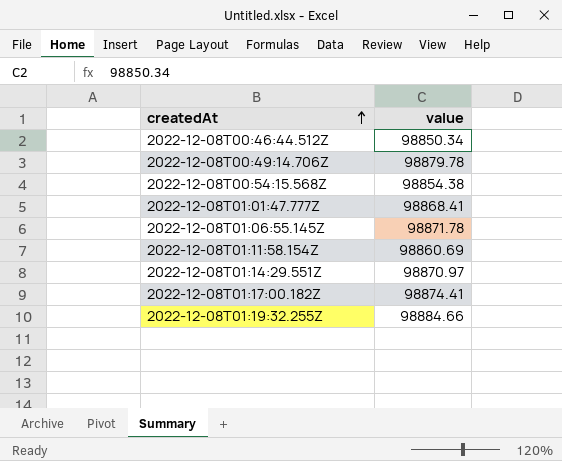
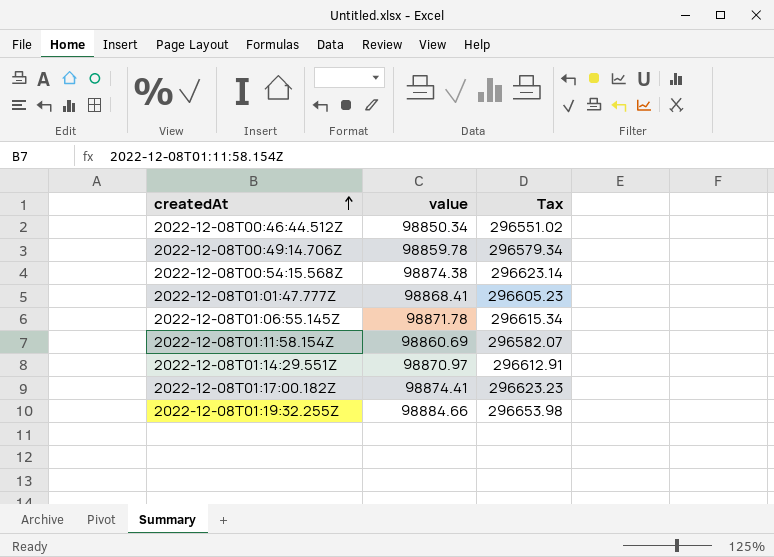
column Tax | formula: none -> [value] * 3
2022-12-08T00:49:14.706Z | value: 98879.78 -> 98859.78
2022-12-08T00:54:15.568Z | value: 98854.38 -> 98874.38

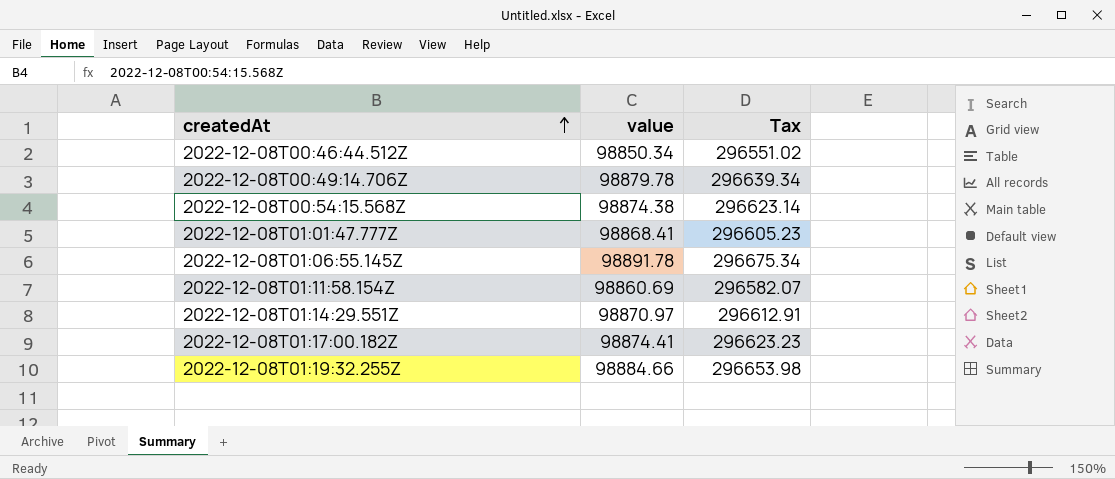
2022-12-08T00:49:14.706Z | value: 98859.78 -> 98879.78
2022-12-08T00:49:14.706Z | Tax: 296579.34 -> 296639.34
2022-12-08T01:06:55.145Z | value: 98871.78 -> 98891.78
2022-12-08T01:06:55.145Z | Tax: 296615.34 -> 296675.34

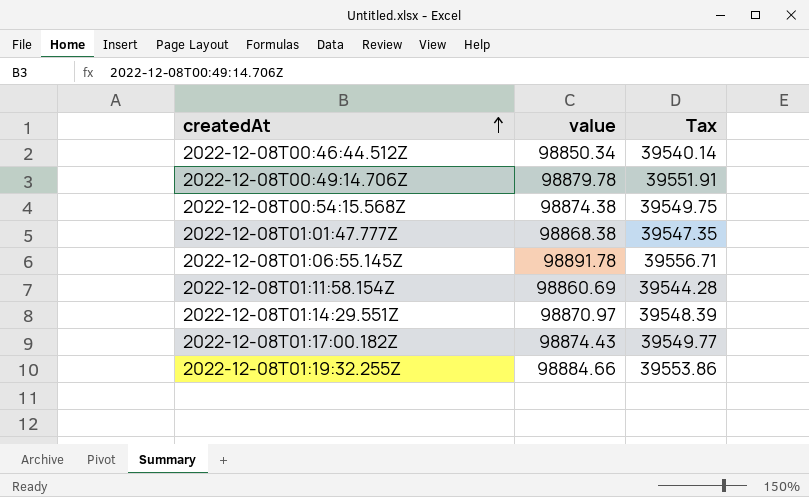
column Tax | formula: [value] * 3 -> [value] * 0.4
2022-12-08T01:01:47.777Z | value: 98868.41 -> 98868.38
2022-12-08T01:17:00.182Z | value: 98874.41 -> 98874.43

